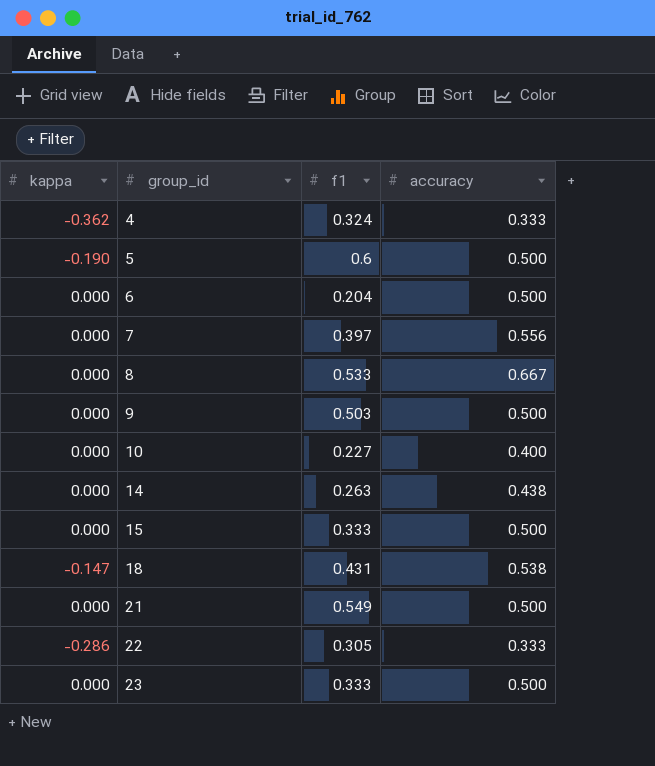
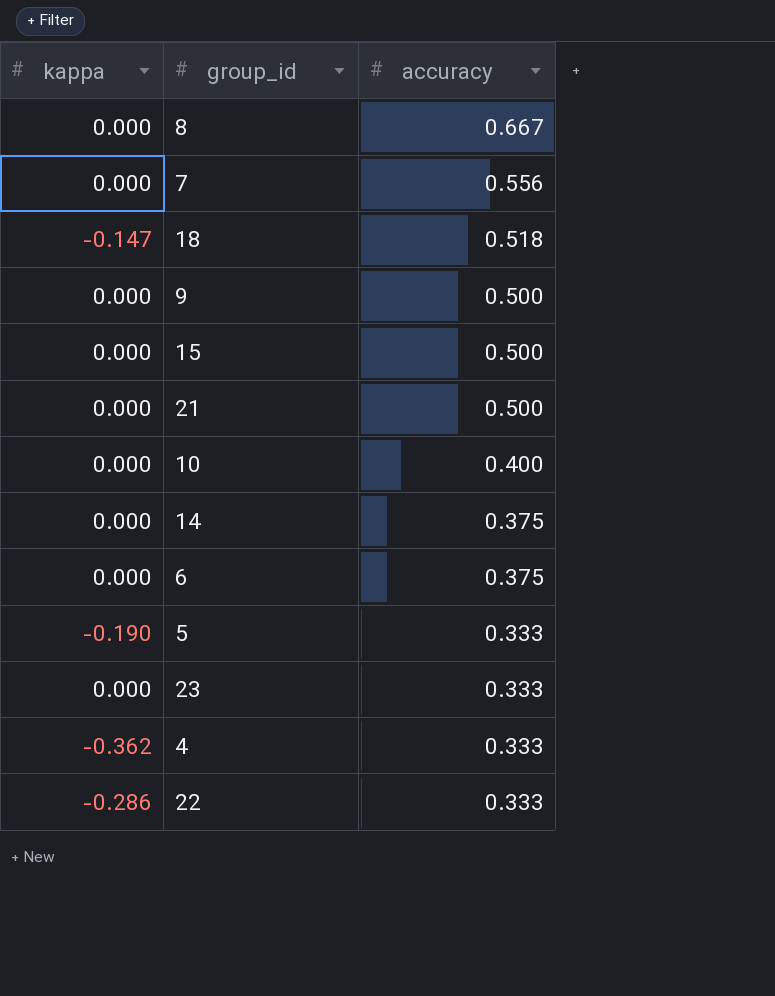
row order: group_id ascending -> accuracy descending
column f1 | position: 3 -> none
18 | accuracy: 0.538 -> 0.518
14 | accuracy: 0.438 -> 0.375
6 | accuracy: 0.500 -> 0.375
5 | accuracy: 0.500 -> 0.333
23 | accuracy: 0.500 -> 0.333

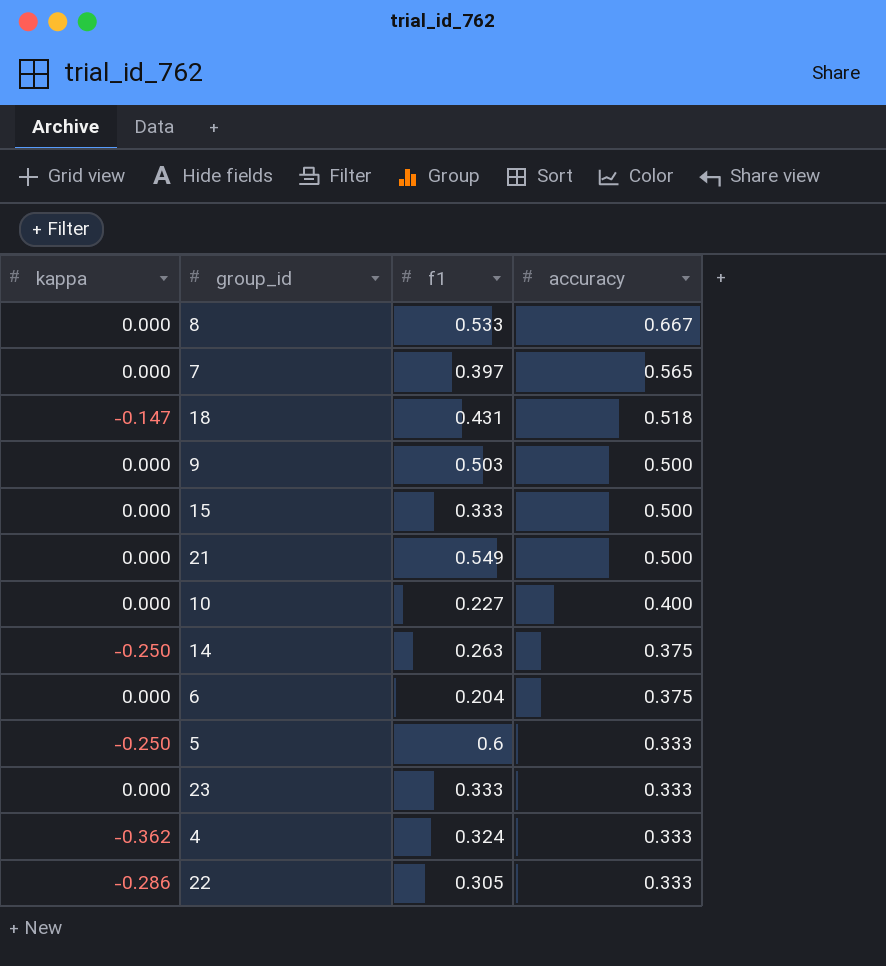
column f1 | position: none -> 3
7 | accuracy: 0.556 -> 0.565
14 | kappa: 0.000 -> -0.250
5 | kappa: -0.190 -> -0.250

